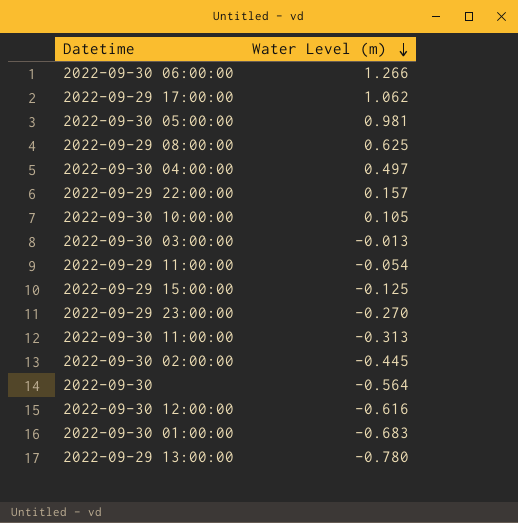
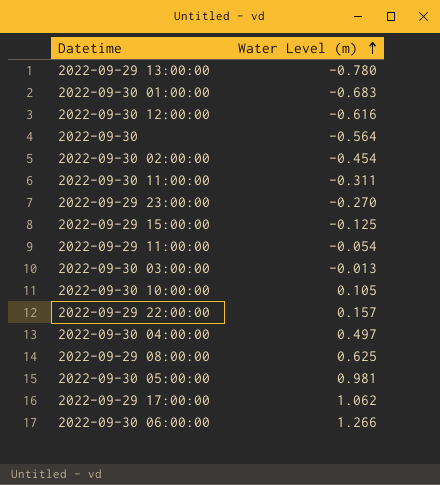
row order: Water Level (m) descending -> Water Level (m) ascending
2022-09-30 02:00:00 | Water Level (m): -0.445 -> -0.454
2022-09-30 11:00:00 | Water Level (m): -0.313 -> -0.311

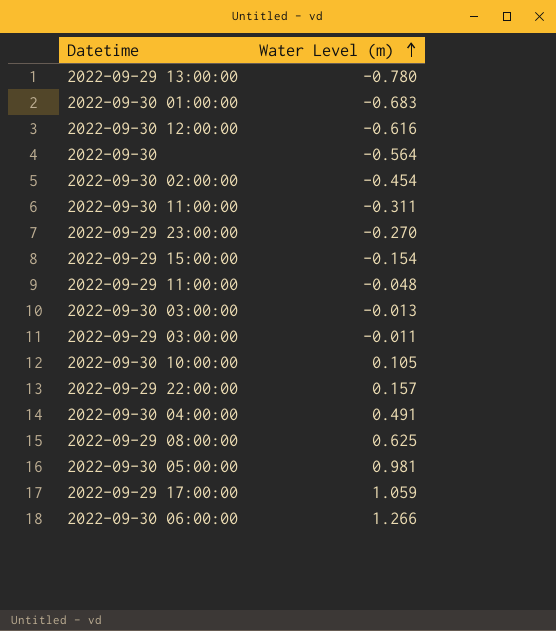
2022-09-29 15:00:00 | Water Level (m): -0.125 -> -0.154
2022-09-29 11:00:00 | Water Level (m): -0.054 -> -0.048
row 2022-09-29 03:00:00: none -> -0.011
2022-09-30 04:00:00 | Water Level (m): 0.497 -> 0.491
2022-09-29 17:00:00 | Water Level (m): 1.062 -> 1.059

